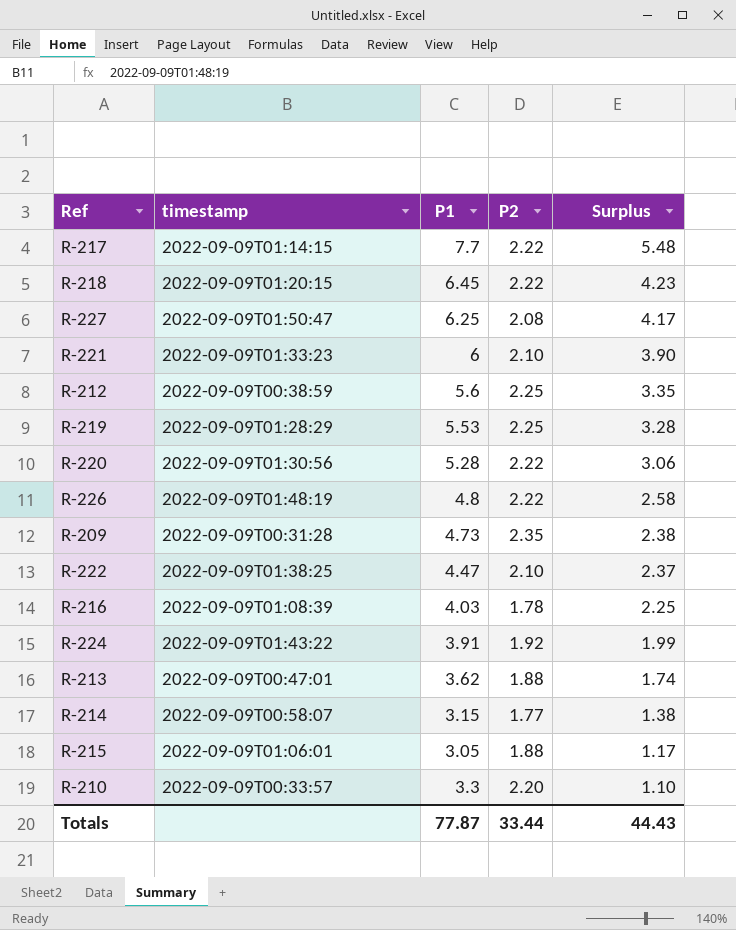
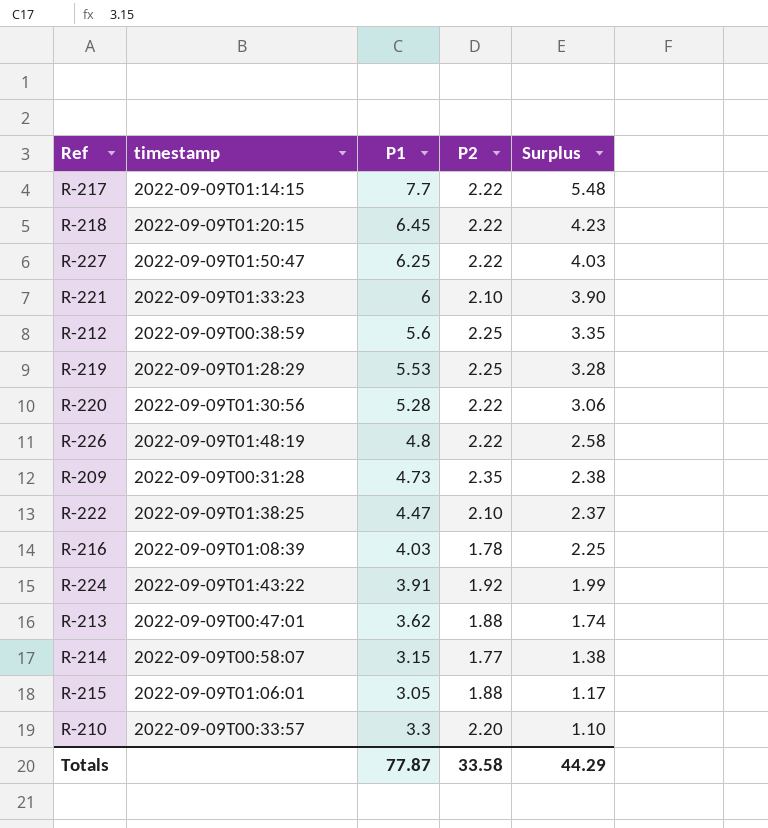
R-227 | P2: 2.08 -> 2.22
R-227 | Surplus: 4.17 -> 4.03
Totals | P2: 33.44 -> 33.58
Totals | Surplus: 44.43 -> 44.29

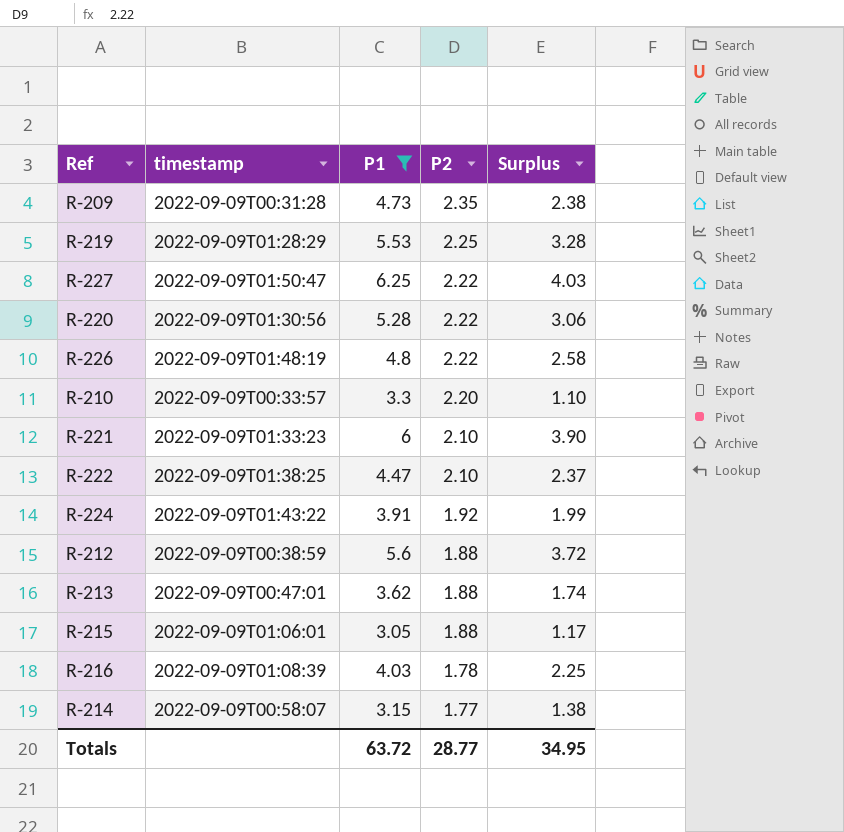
filter: none -> P1 <= 6.25
row order: Surplus descending -> P2 descending
R-212 | P2: 2.25 -> 1.88
R-212 | Surplus: 3.35 -> 3.72
Totals | P1: 77.87 -> 63.72
Totals | P2: 33.58 -> 28.77
Totals | Surplus: 44.29 -> 34.95

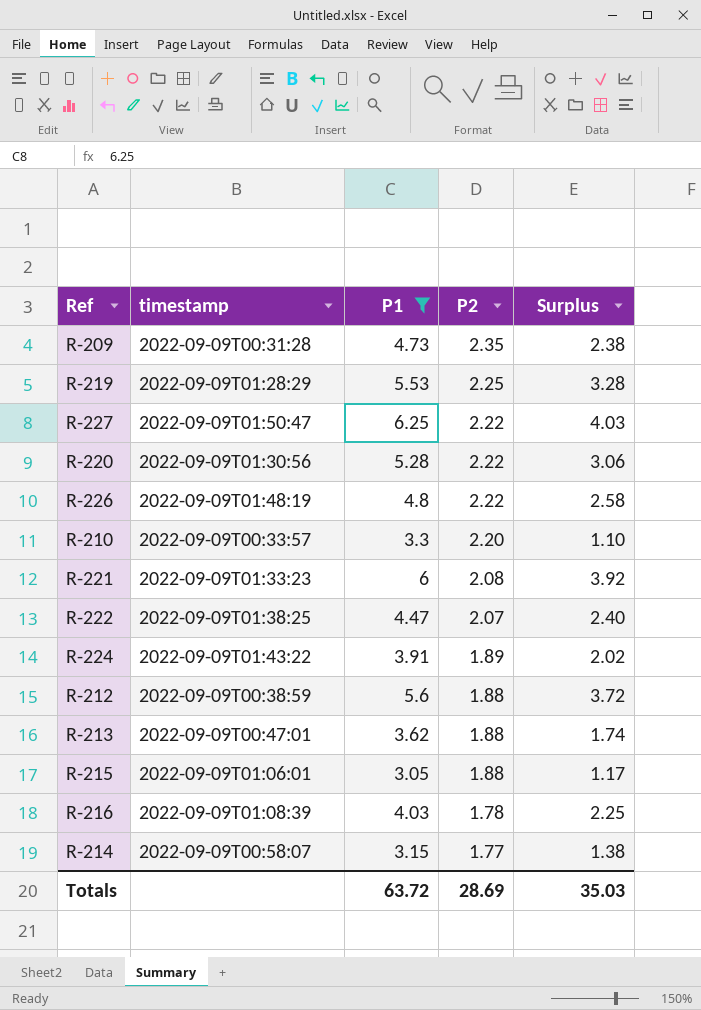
R-221 | P2: 2.10 -> 2.08
R-221 | Surplus: 3.90 -> 3.92
R-222 | P2: 2.10 -> 2.07
R-222 | Surplus: 2.37 -> 2.40
R-224 | P2: 1.92 -> 1.89
R-224 | Surplus: 1.99 -> 2.02
Totals | P2: 28.77 -> 28.69
Totals | Surplus: 34.95 -> 35.03

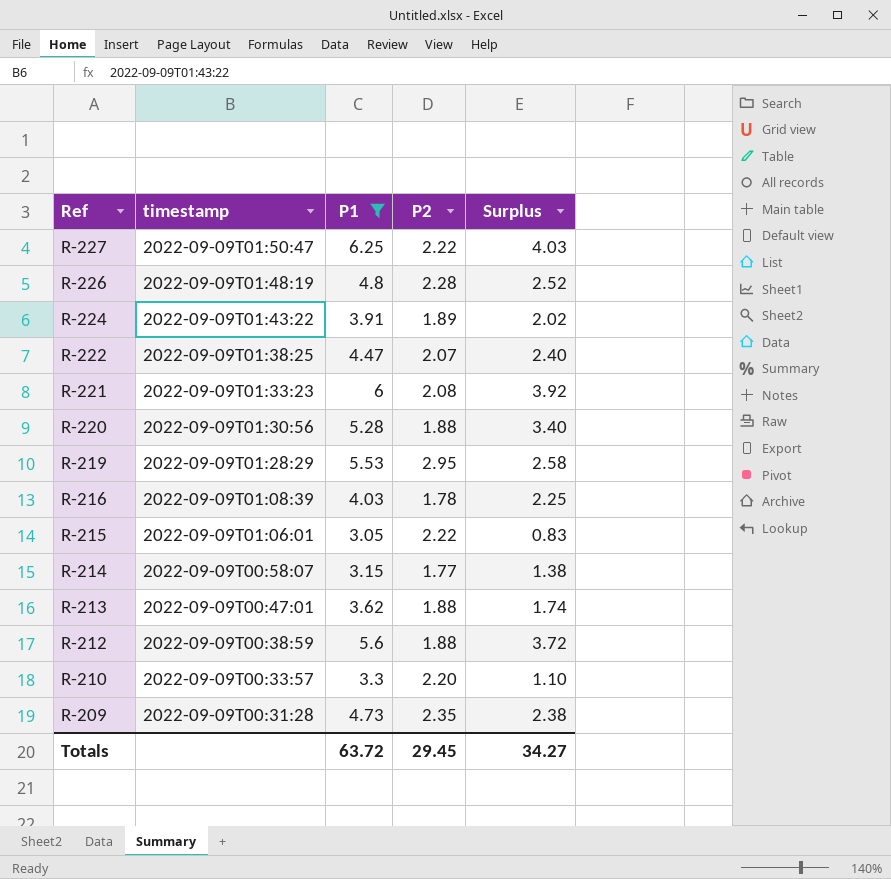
row order: P2 descending -> Ref descending
R-226 | P2: 2.22 -> 2.28
R-226 | Surplus: 2.58 -> 2.52
R-220 | P2: 2.22 -> 1.88
R-220 | Surplus: 3.06 -> 3.40
R-219 | P2: 2.25 -> 2.95
R-219 | Surplus: 3.28 -> 2.58
R-215 | P2: 1.88 -> 2.22
R-215 | Surplus: 1.17 -> 0.83
Totals | P2: 28.69 -> 29.45
Totals | Surplus: 35.03 -> 34.27

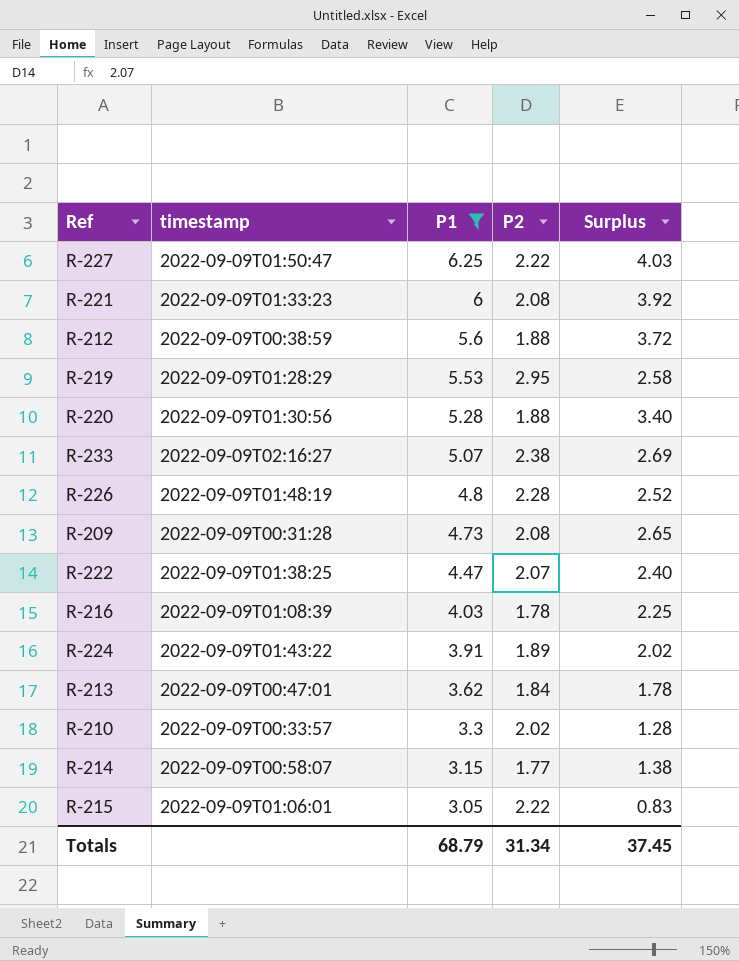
row order: Ref descending -> P1 descending
row R-233: none -> 2022-09-09T02:16:27 | 5.07 | 2.38 | 2.69
R-209 | P2: 2.35 -> 2.08
R-209 | Surplus: 2.38 -> 2.65
R-213 | P2: 1.88 -> 1.84
R-213 | Surplus: 1.74 -> 1.78
R-210 | P2: 2.20 -> 2.02
R-210 | Surplus: 1.10 -> 1.28
Totals | P1: 63.72 -> 68.79
Totals | P2: 29.45 -> 31.34
Totals | Surplus: 34.27 -> 37.45

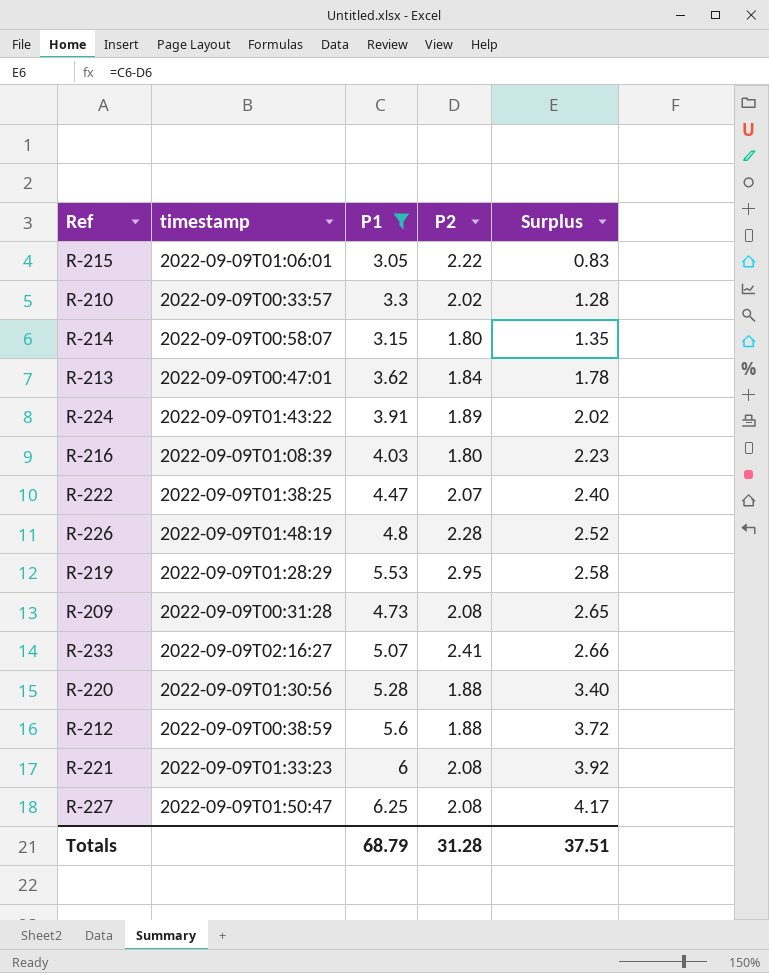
row order: P1 descending -> Surplus ascending
R-214 | P2: 1.77 -> 1.80
R-214 | Surplus: 1.38 -> 1.35
R-216 | P2: 1.78 -> 1.80
R-216 | Surplus: 2.25 -> 2.23
R-233 | P2: 2.38 -> 2.41
R-233 | Surplus: 2.69 -> 2.66
R-227 | P2: 2.22 -> 2.08
R-227 | Surplus: 4.03 -> 4.17
Totals | P2: 31.34 -> 31.28
Totals | Surplus: 37.45 -> 37.51

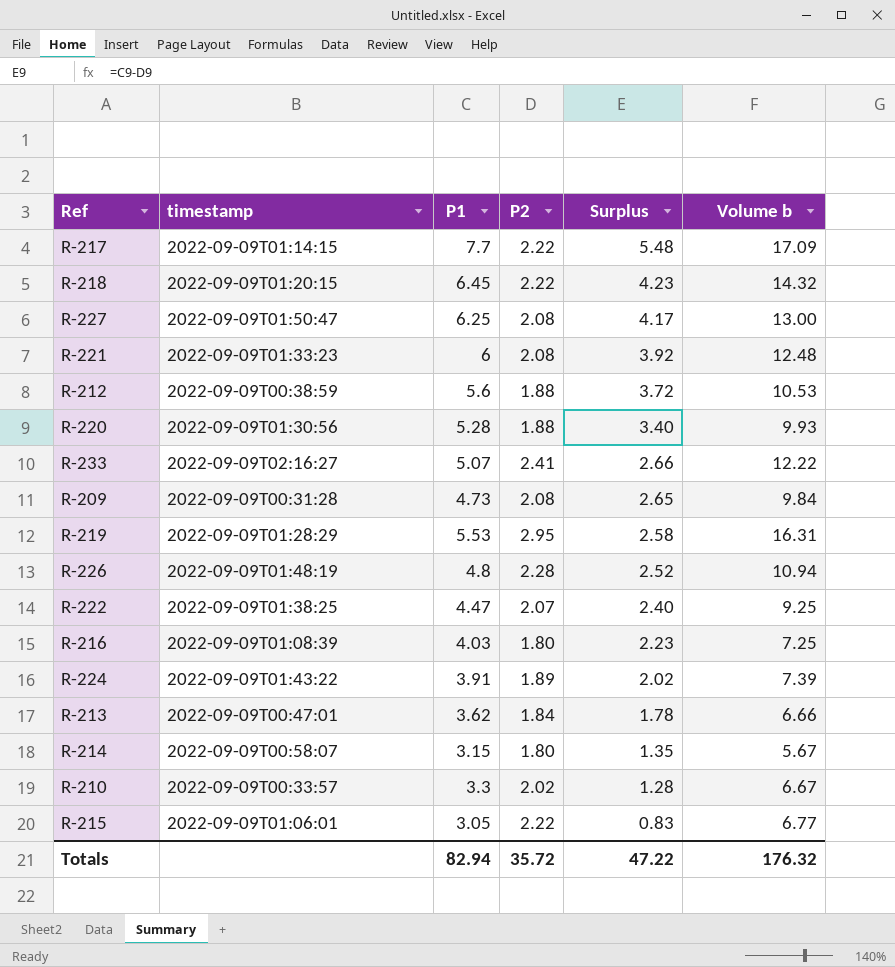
filter: P1 <= 6.25 -> none
row order: Surplus ascending -> Surplus descending
column Volume b | formula: none -> [P1] * [P2]
Totals | P1: 68.79 -> 82.94
Totals | P2: 31.28 -> 35.72
Totals | Surplus: 37.51 -> 47.22

